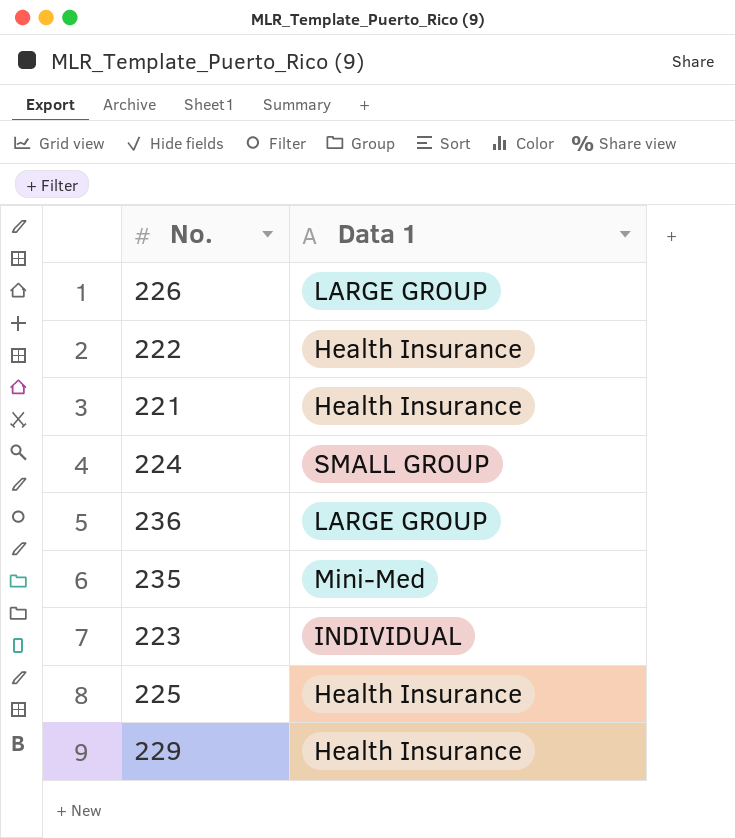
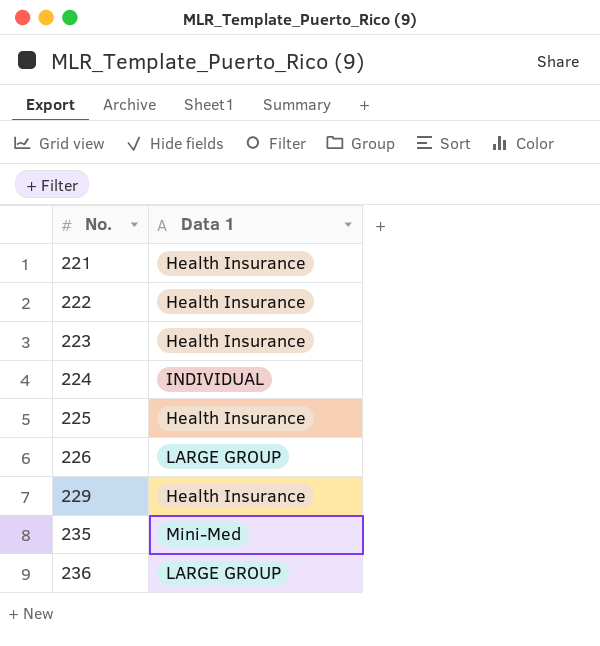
row order: none -> No. ascending
223 | Data 1: INDIVIDUAL -> Health Insurance
224 | Data 1: SMALL GROUP -> INDIVIDUAL

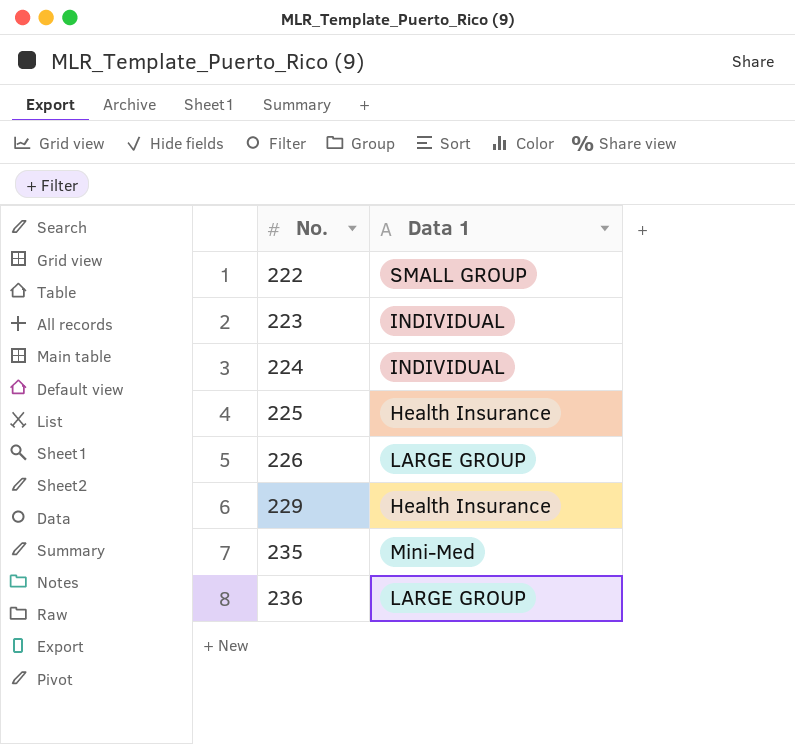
row 221: Health Insurance -> none
222 | Data 1: Health Insurance -> SMALL GROUP
223 | Data 1: Health Insurance -> INDIVIDUAL

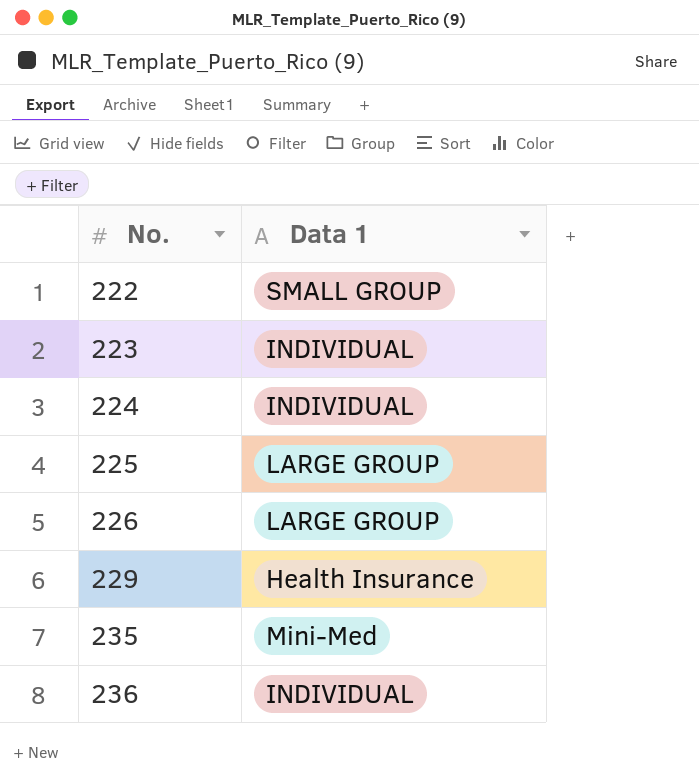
225 | Data 1: Health Insurance -> LARGE GROUP
236 | Data 1: LARGE GROUP -> INDIVIDUAL

